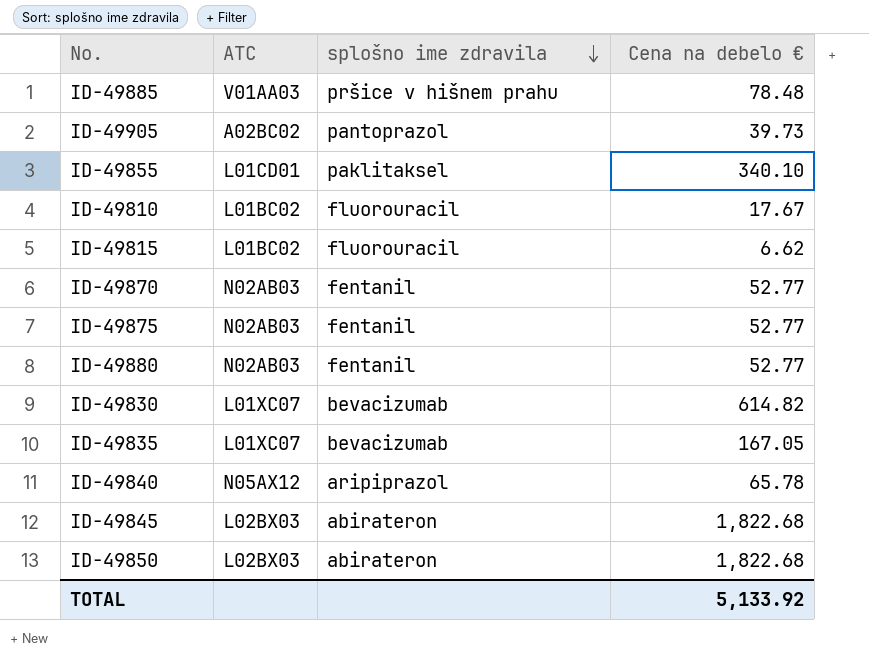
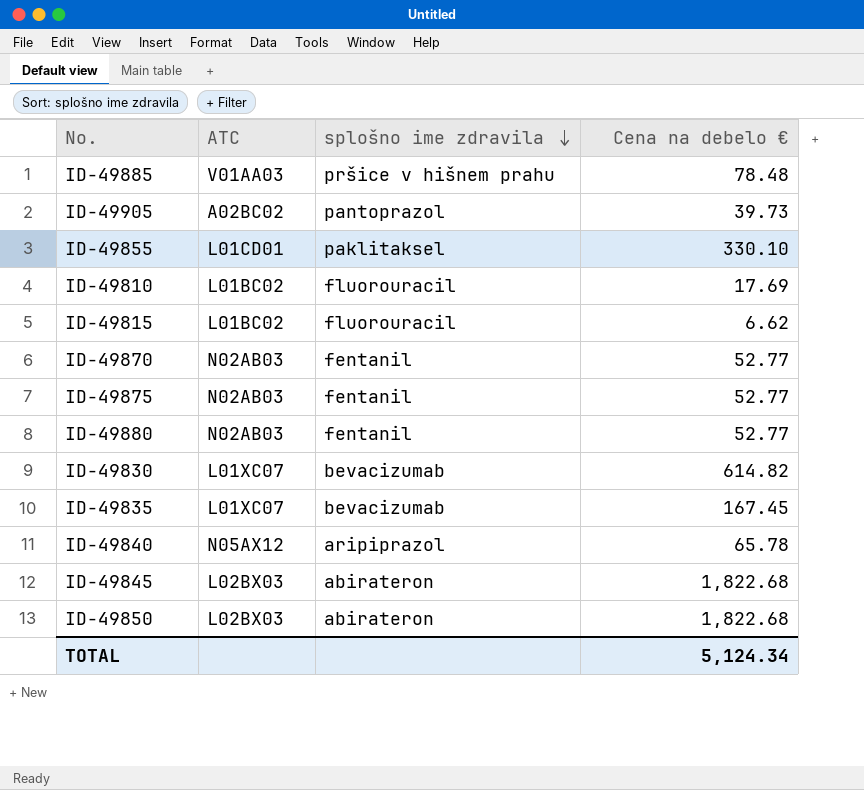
ID-49855 | Cena na debelo €: 340.10 -> 330.10
ID-49810 | Cena na debelo €: 17.67 -> 17.69
ID-49835 | Cena na debelo €: 167.05 -> 167.45
TOTAL | Cena na debelo €: 5,133.92 -> 5,124.34

